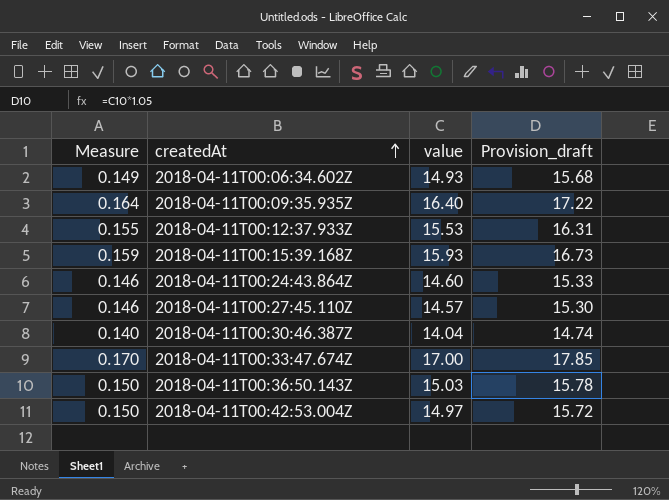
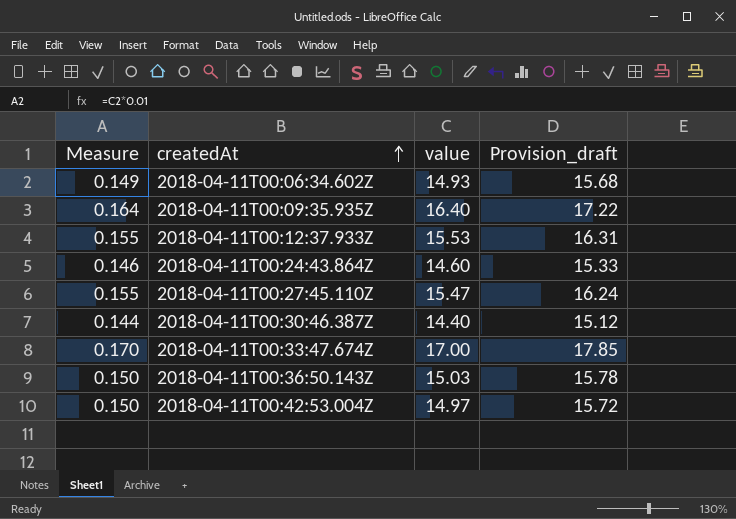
row 2018-04-11T00:15:39.168Z: 0.159 | 15.93 | 16.73 -> none
2018-04-11T00:27:45.110Z | Measure: 0.146 -> 0.155
2018-04-11T00:27:45.110Z | value: 14.57 -> 15.47
2018-04-11T00:27:45.110Z | Provision_draft: 15.30 -> 16.24
2018-04-11T00:30:46.387Z | Measure: 0.140 -> 0.144
2018-04-11T00:30:46.387Z | value: 14.04 -> 14.40
2018-04-11T00:30:46.387Z | Provision_draft: 14.74 -> 15.12

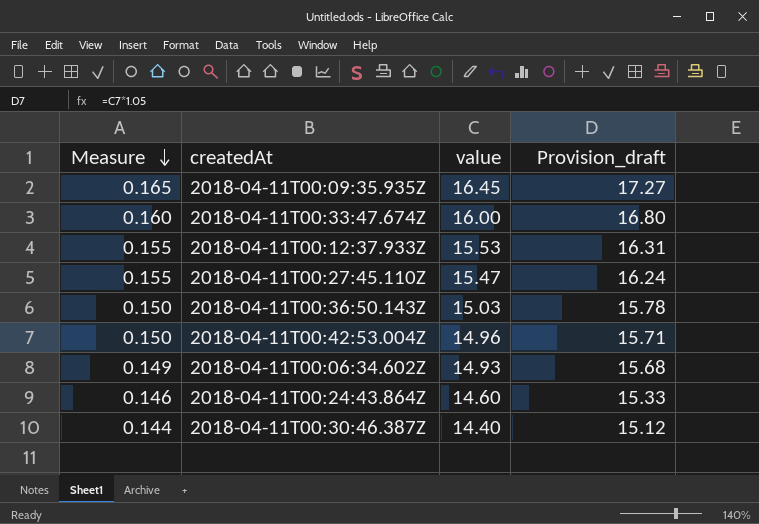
row order: createdAt ascending -> Measure descending
2018-04-11T00:09:35.935Z | Measure: 0.164 -> 0.165
2018-04-11T00:09:35.935Z | value: 16.40 -> 16.45
2018-04-11T00:09:35.935Z | Provision_draft: 17.22 -> 17.27
2018-04-11T00:33:47.674Z | Measure: 0.170 -> 0.160
2018-04-11T00:33:47.674Z | value: 17.00 -> 16.00
2018-04-11T00:33:47.674Z | Provision_draft: 17.85 -> 16.80
2018-04-11T00:42:53.004Z | value: 14.97 -> 14.96
2018-04-11T00:42:53.004Z | Provision_draft: 15.72 -> 15.71

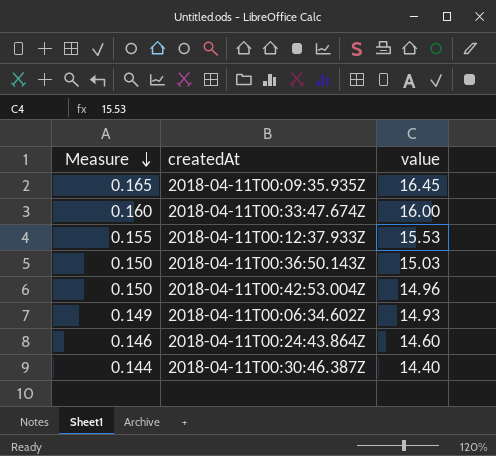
column Provision_draft | formula: [value] * 1.05 -> none
row 2018-04-11T00:27:45.110Z: 0.155 | 15.47 | 16.24 -> none

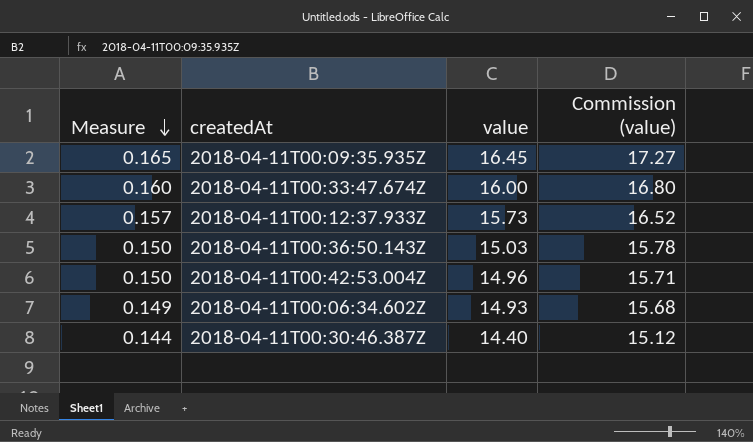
column Commission (value) | formula: none -> [value] * 1.05
row 2018-04-11T00:24:43.864Z: 0.146 | 14.60 -> none
2018-04-11T00:12:37.933Z | Measure: 0.155 -> 0.157
2018-04-11T00:12:37.933Z | value: 15.53 -> 15.73

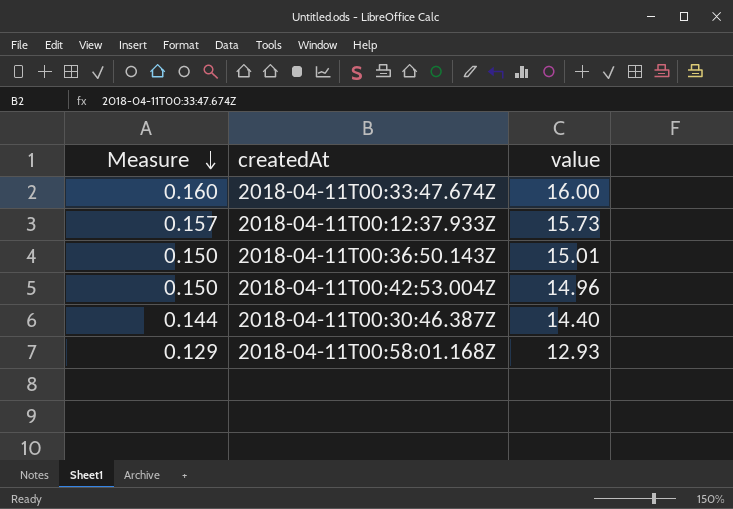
column Commission (value) | formula: [value] * 1.05 -> none
row 2018-04-11T00:09:35.935Z: 0.165 | 16.45 | 17.27 -> none
row 2018-04-11T00:06:34.602Z: 0.149 | 14.93 | 15.68 -> none
2018-04-11T00:36:50.143Z | value: 15.03 -> 15.01
row 2018-04-11T00:58:01.168Z: none -> 0.129 | 12.93

